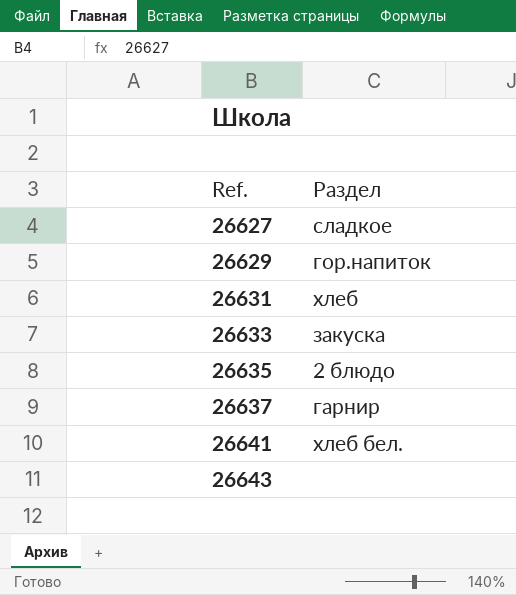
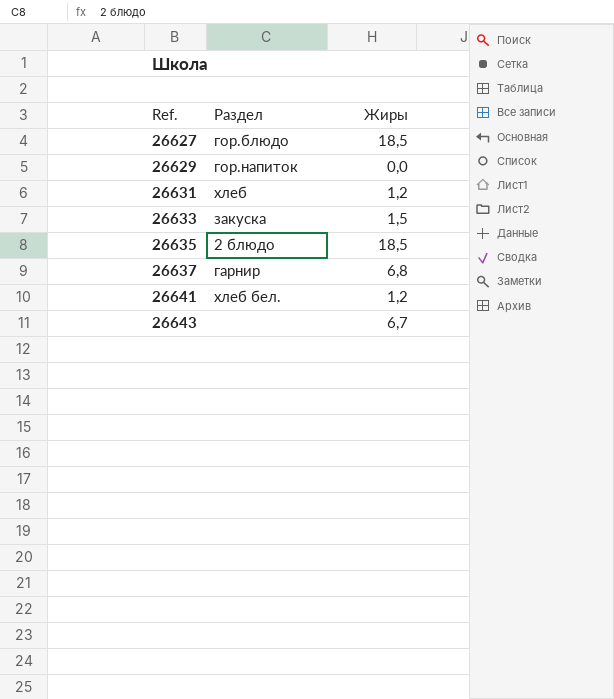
column Жиры | position: none -> 3
26627 | Раздел: сладкое -> гор.блюдо

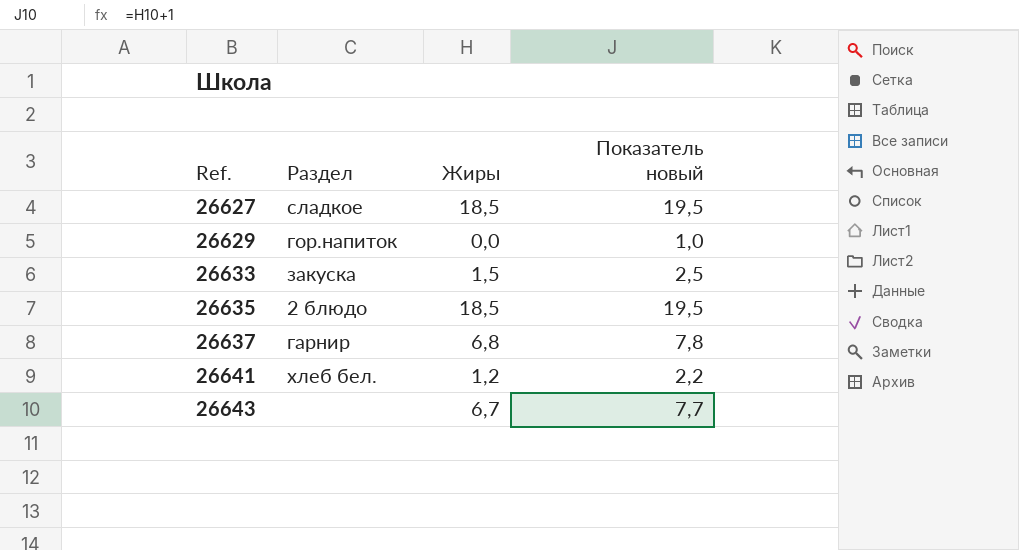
column Показатель новый | formula: none -> [Жиры] + 1
row 26631: хлеб | 1,2 -> none
26627 | Раздел: гор.блюдо -> сладкое

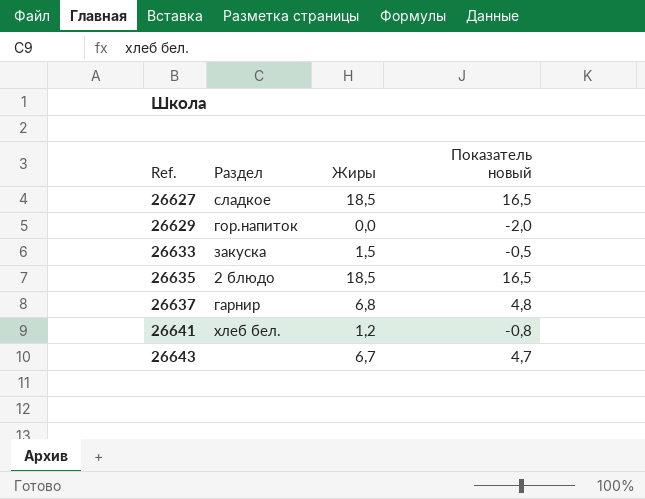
column Показатель новый | formula: [Жиры] + 1 -> [Жиры] - 2

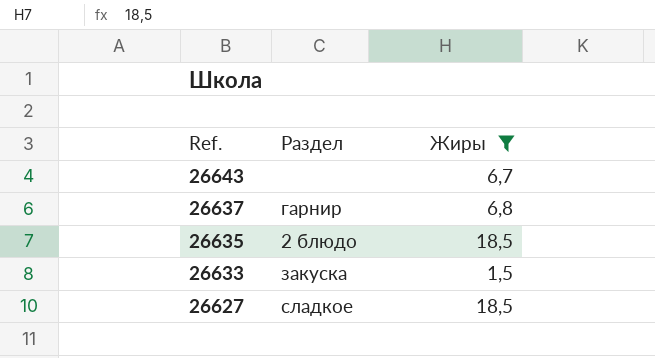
filter: none -> Жиры >= 1,5
row order: Ref. ascending -> Ref. descending
column Показатель новый | formula: [Жиры] - 2 -> none

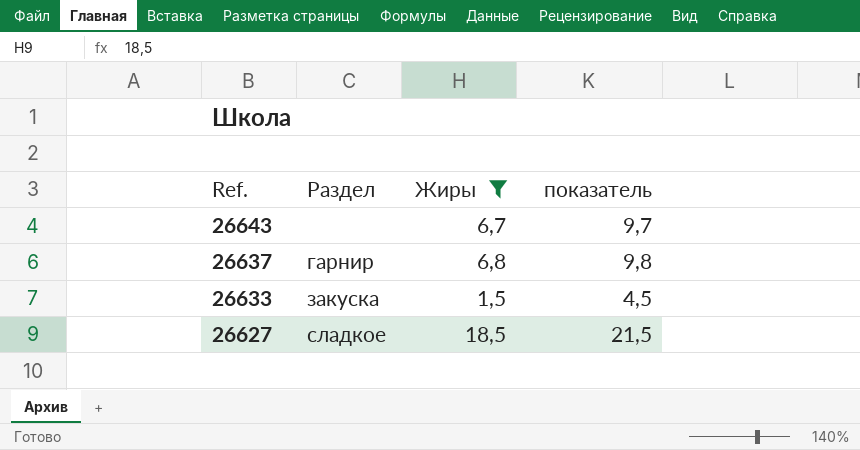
column показатель | formula: none -> [Жиры] + 3
row 26635: 2 блюдо | 18,5 -> none

